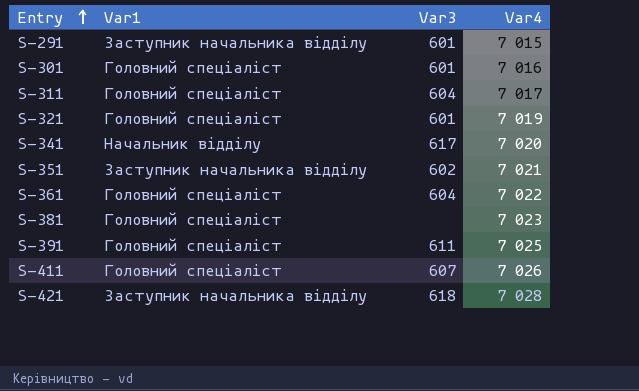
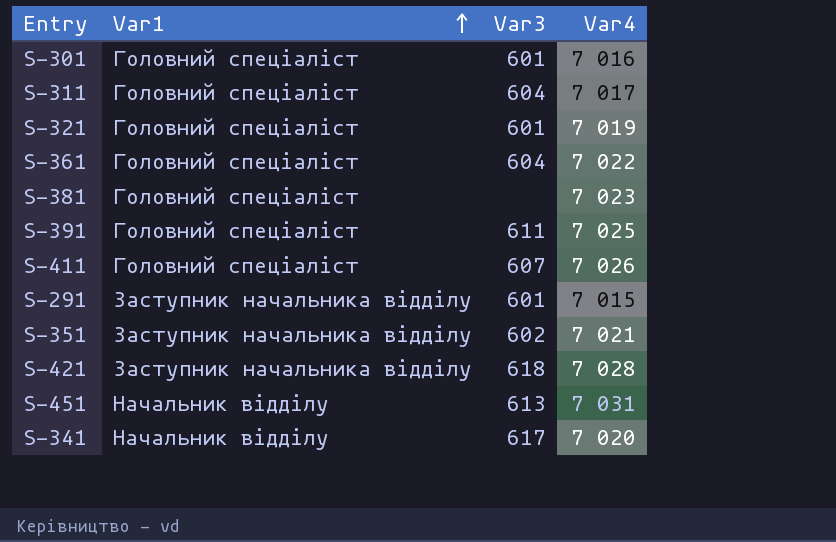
row order: Entry ascending -> Var1 ascending
row S-451: none -> Начальник відділу | 613 | 7 031

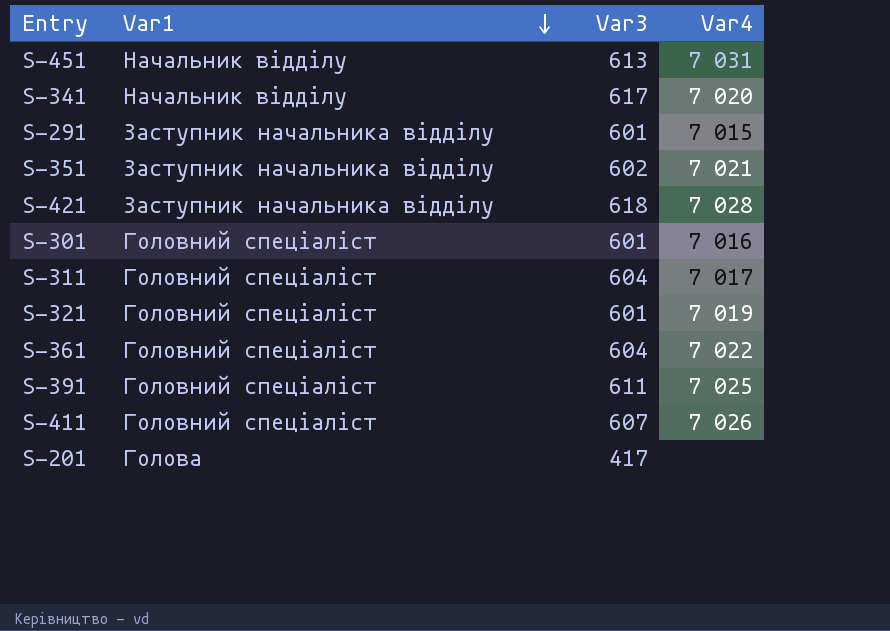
row order: Var1 ascending -> Var1 descending
row S-381: Головний спеціаліст | none | 7 023 -> none
row S-201: none -> Голова | 417 | none

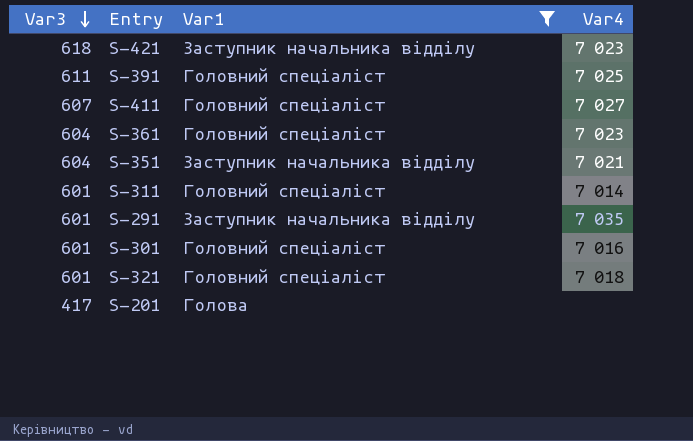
filter: none -> Var1 != Начальник відділу
row order: Var1 descending -> Var3 descending
column Var3 | position: 3 -> 1
S-421 | Var4: 7 028 -> 7 023
S-411 | Var4: 7 026 -> 7 027
S-361 | Var4: 7 022 -> 7 023
S-351 | Var3: 602 -> 604
S-311 | Var3: 604 -> 601
S-311 | Var4: 7 017 -> 7 014
S-291 | Var4: 7 015 -> 7 035
S-321 | Var4: 7 019 -> 7 018

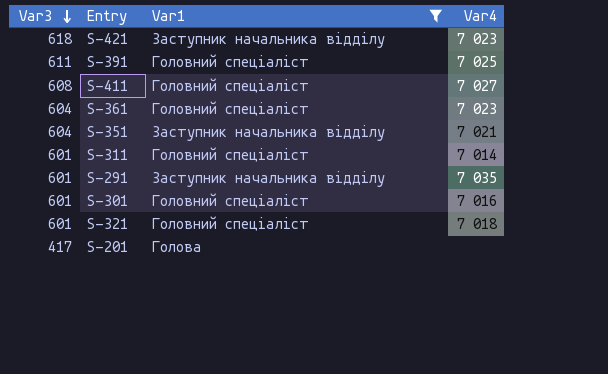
S-411 | Var3: 607 -> 608

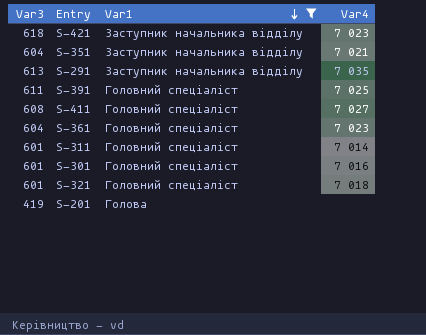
row order: Var3 descending -> Var1 descending
S-291 | Var3: 601 -> 613
S-201 | Var3: 417 -> 419

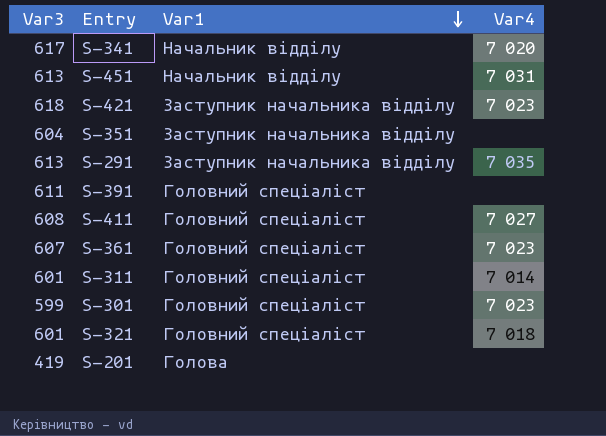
filter: Var1 != Начальник відділу -> none
S-351 | Var4: 7 021 -> none
S-391 | Var4: 7 025 -> none
S-361 | Var3: 604 -> 607
S-301 | Var3: 601 -> 599
S-301 | Var4: 7 016 -> 7 023

